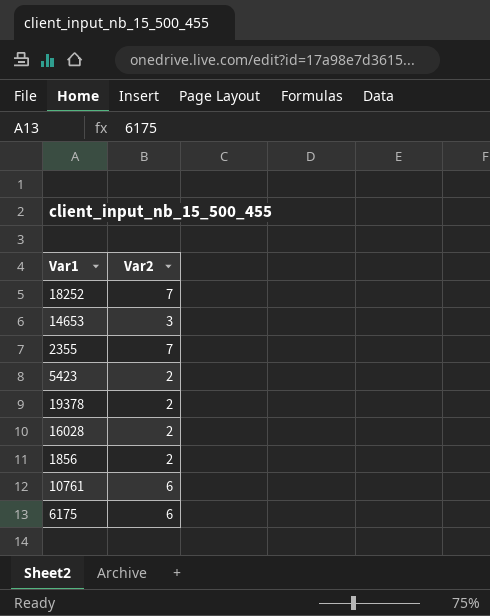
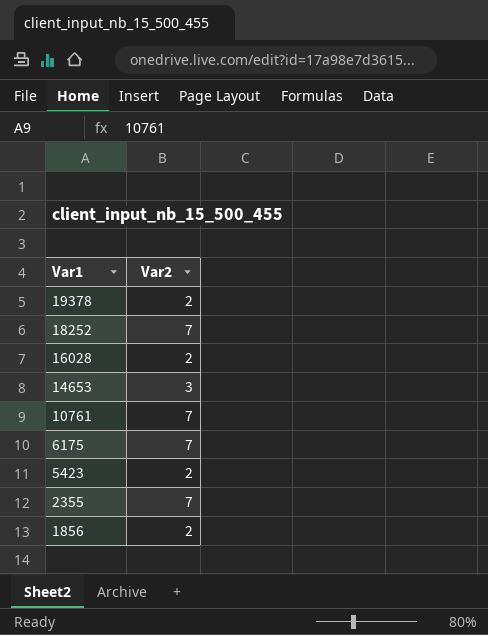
row order: none -> Var1 descending
10761 | Var2: 6 -> 7
6175 | Var2: 6 -> 7

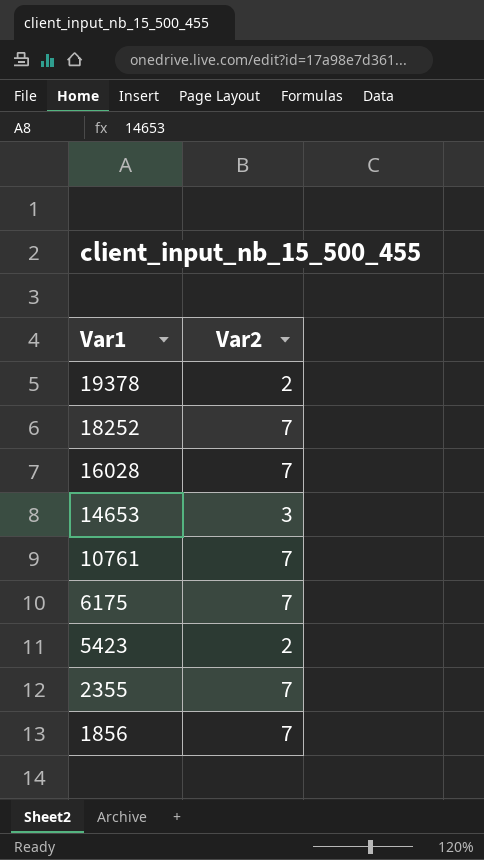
16028 | Var2: 2 -> 7
1856 | Var2: 2 -> 7

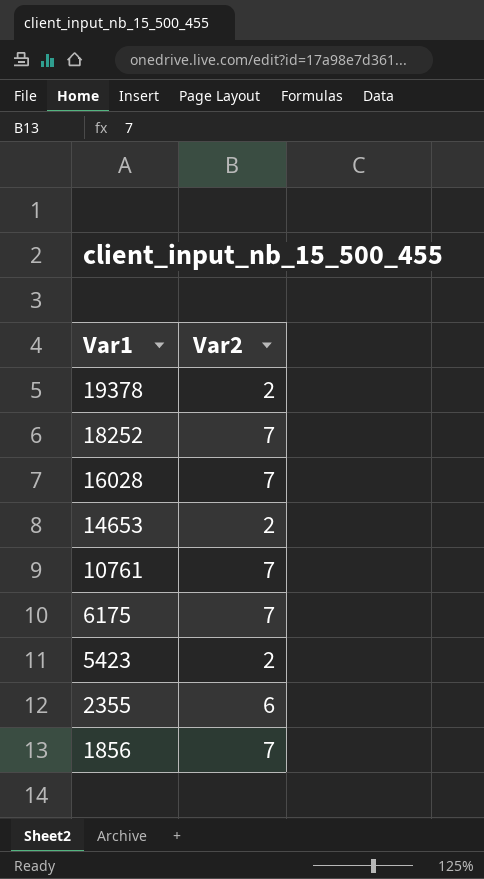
14653 | Var2: 3 -> 2
2355 | Var2: 7 -> 6

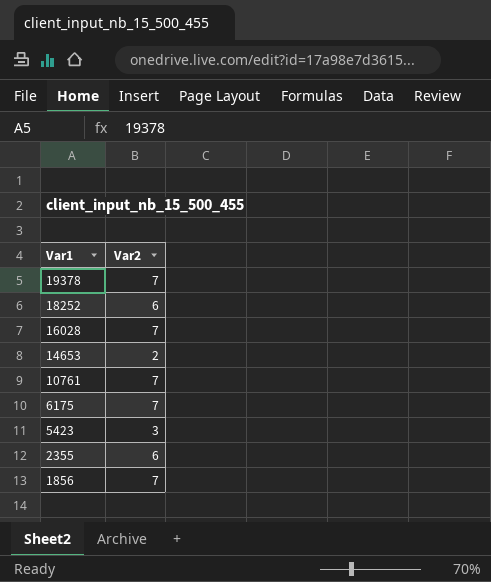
19378 | Var2: 2 -> 7
18252 | Var2: 7 -> 6
5423 | Var2: 2 -> 3

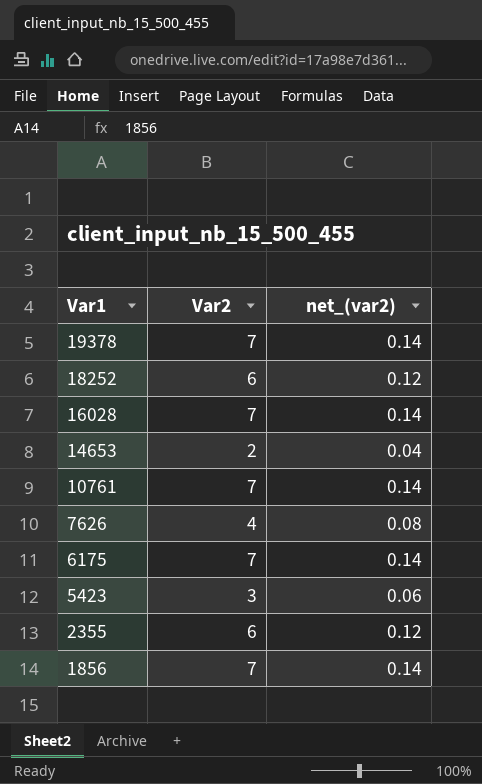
column net_(var2) | formula: none -> [Var2] * 0.02
row 7626: none -> 4 | 0.08

